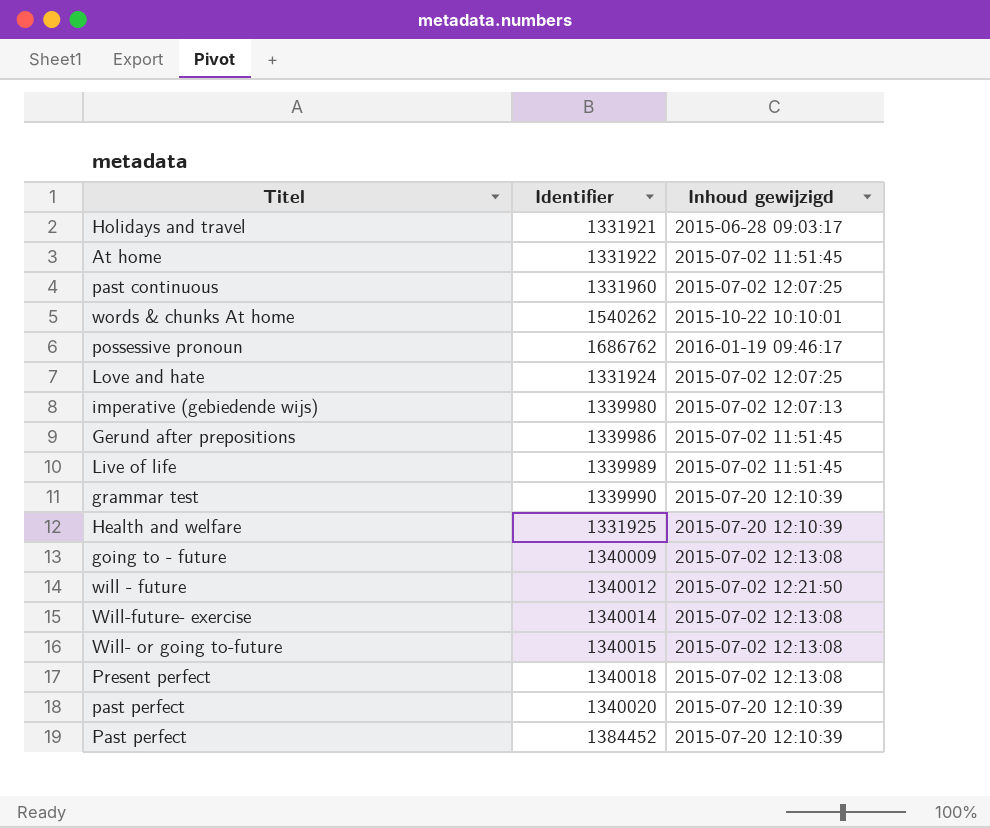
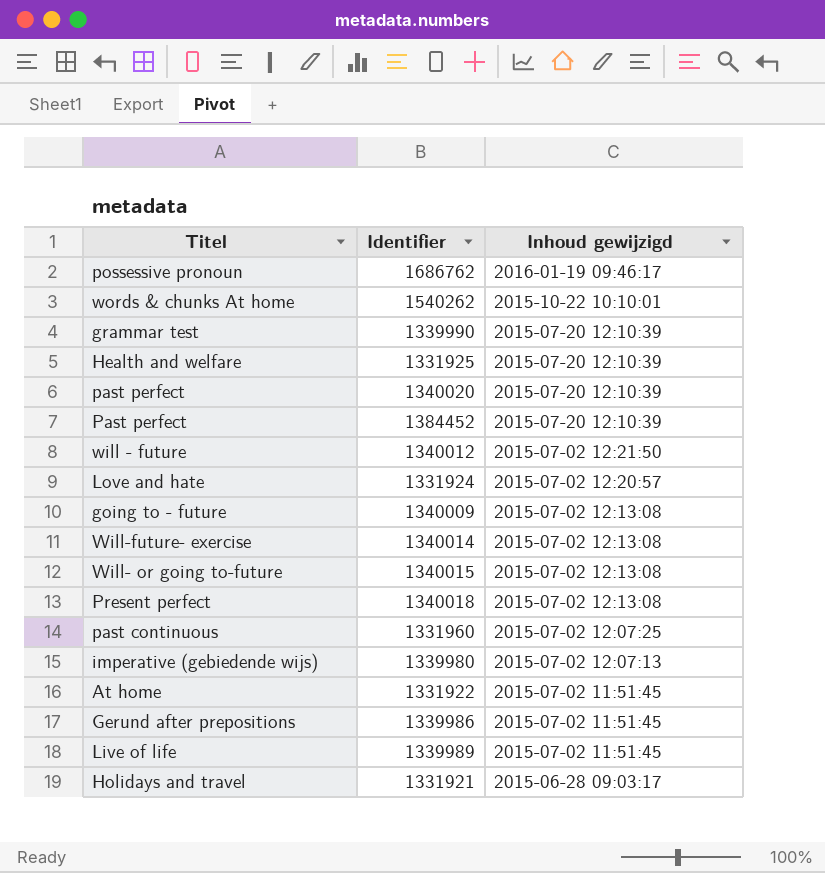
row order: none -> Inhoud gewijzigd descending
Love and hate | Inhoud gewijzigd: 2015-07-02 12:07:25 -> 2015-07-02 12:20:57

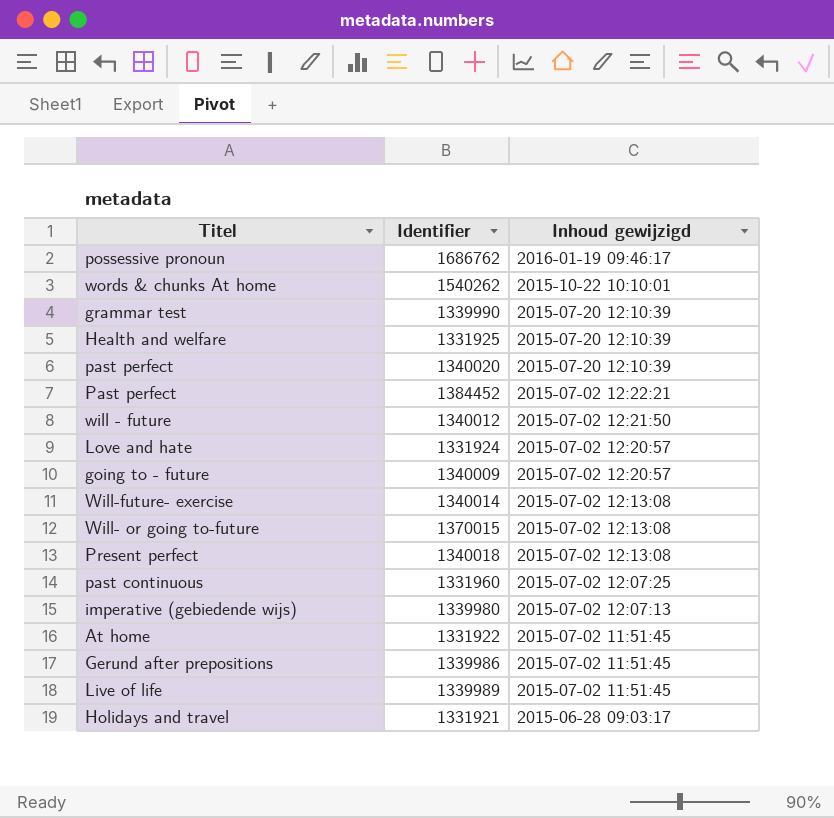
Past perfect | Inhoud gewijzigd: 2015-07-20 12:10:39 -> 2015-07-02 12:22:21
going to - future | Inhoud gewijzigd: 2015-07-02 12:13:08 -> 2015-07-02 12:20:57
Will- or going to-future | Identifier: 1340015 -> 1370015

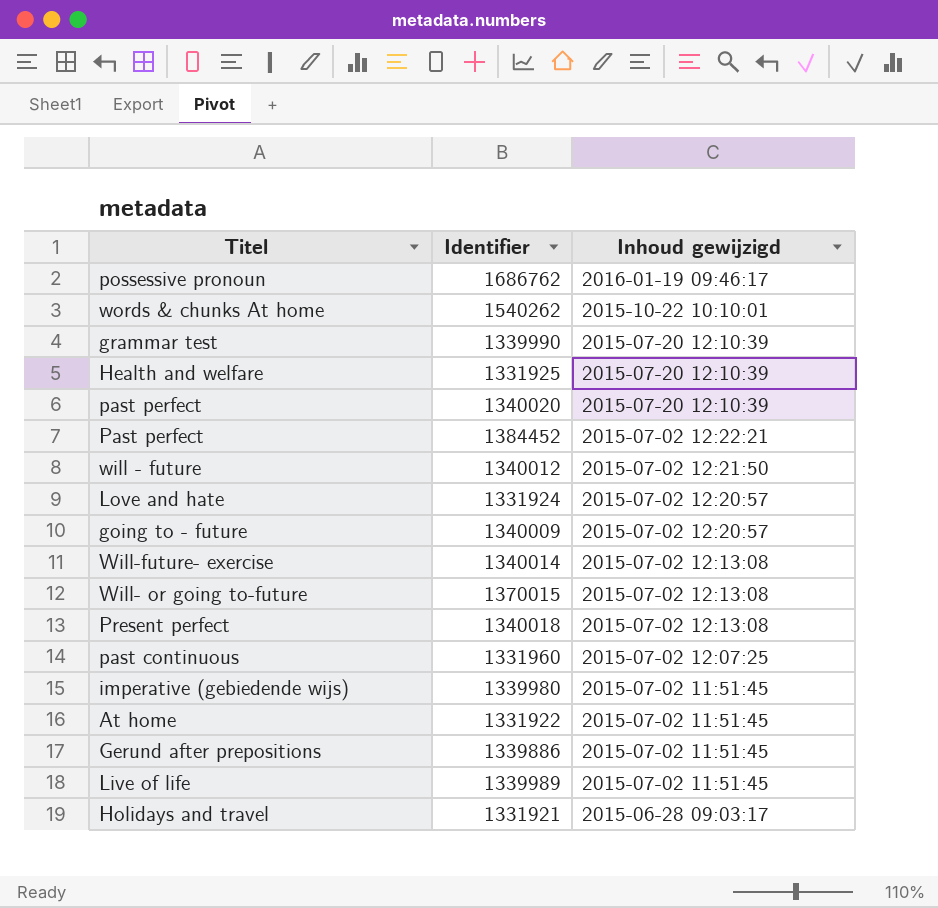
imperative (gebiedende wijs) | Inhoud gewijzigd: 2015-07-02 12:07:13 -> 2015-07-02 11:51:45
Gerund after prepositions | Identifier: 1339986 -> 1339886

